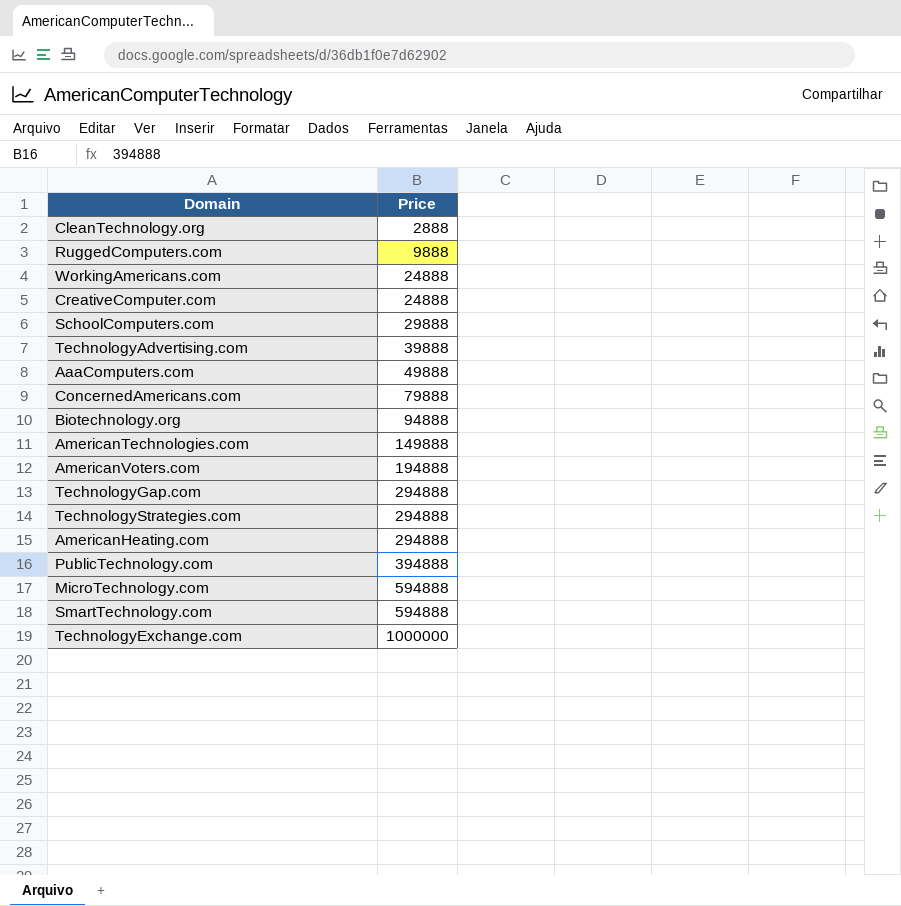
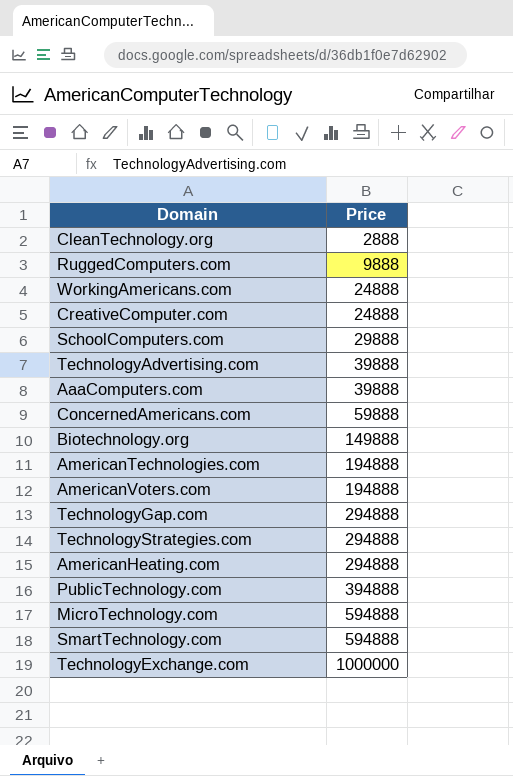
AaaComputers.com | Price: 49888 -> 39888
ConcernedAmericans.com | Price: 79888 -> 59888
Biotechnology.org | Price: 94888 -> 149888
AmericanTechnologies.com | Price: 149888 -> 194888

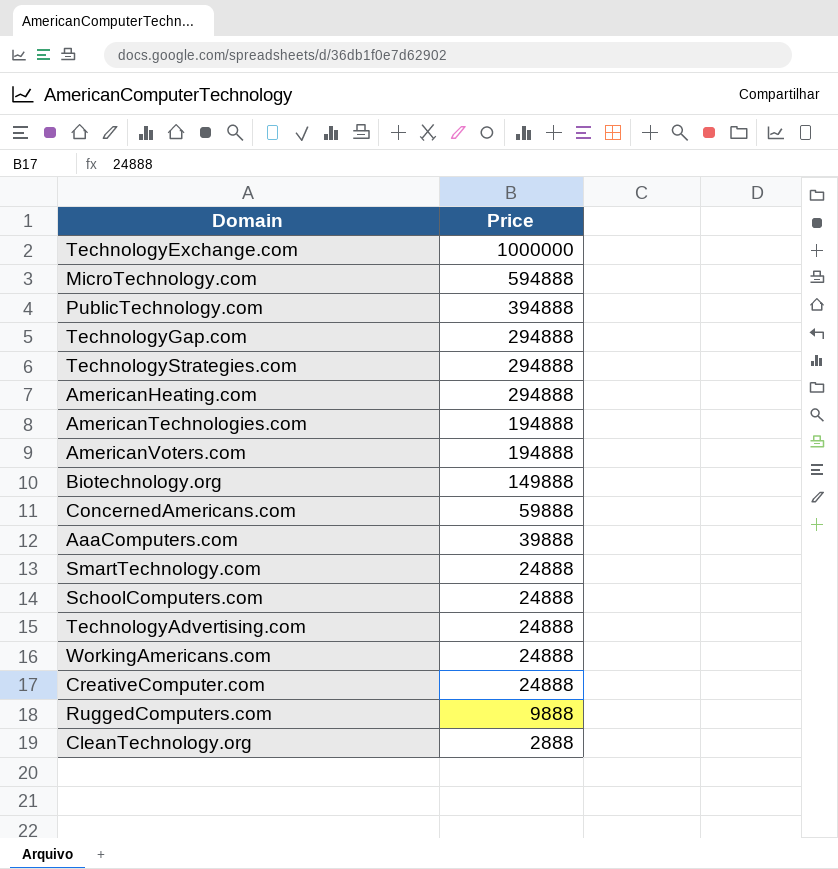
row order: Price ascending -> Price descending
SmartTechnology.com | Price: 594888 -> 24888
SchoolComputers.com | Price: 29888 -> 24888
TechnologyAdvertising.com | Price: 39888 -> 24888

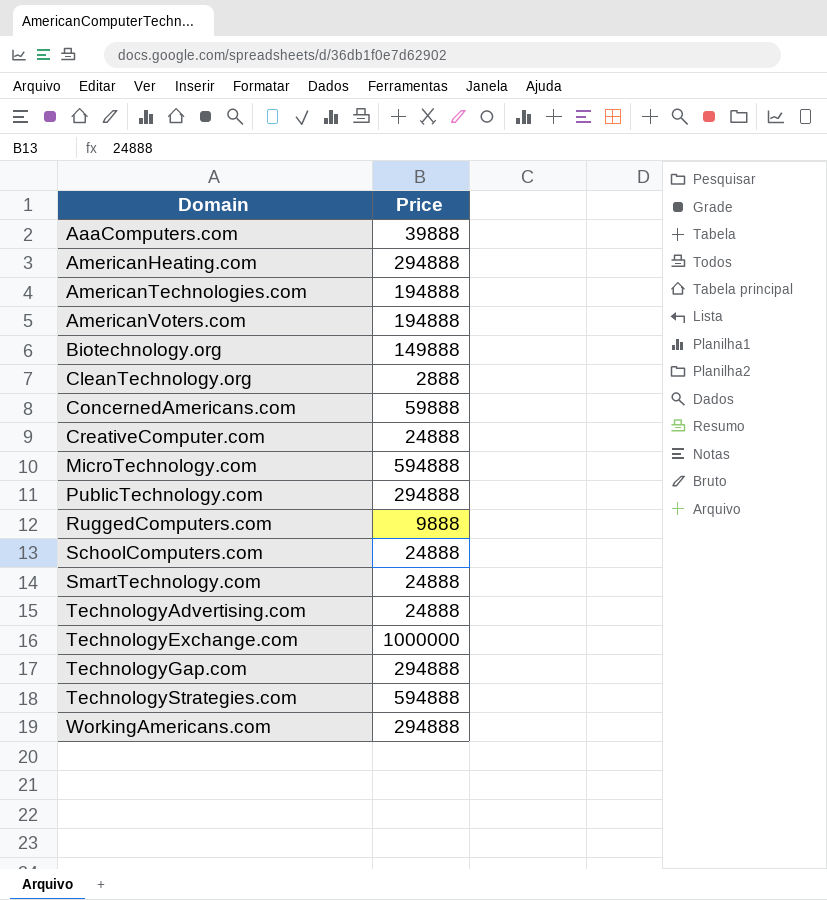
row order: Price descending -> Domain ascending
PublicTechnology.com | Price: 394888 -> 294888
TechnologyStrategies.com | Price: 294888 -> 594888
WorkingAmericans.com | Price: 24888 -> 294888

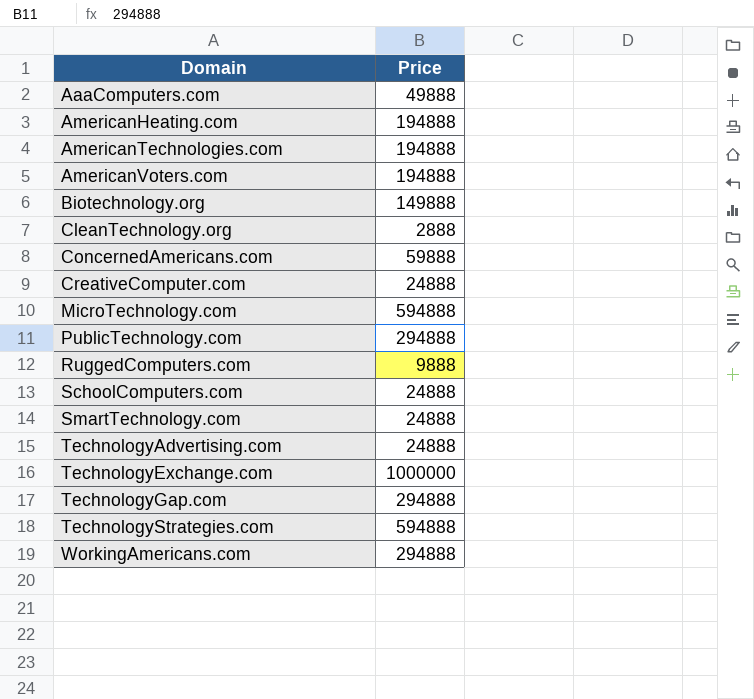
AaaComputers.com | Price: 39888 -> 49888
AmericanHeating.com | Price: 294888 -> 194888

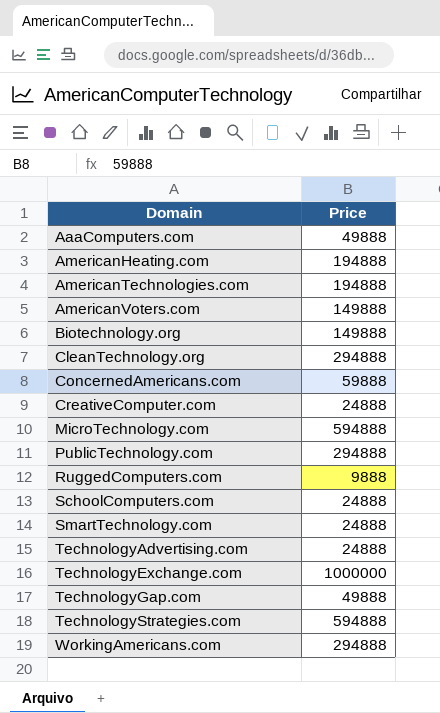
AmericanVoters.com | Price: 194888 -> 149888
CleanTechnology.org | Price: 2888 -> 294888
TechnologyGap.com | Price: 294888 -> 49888

